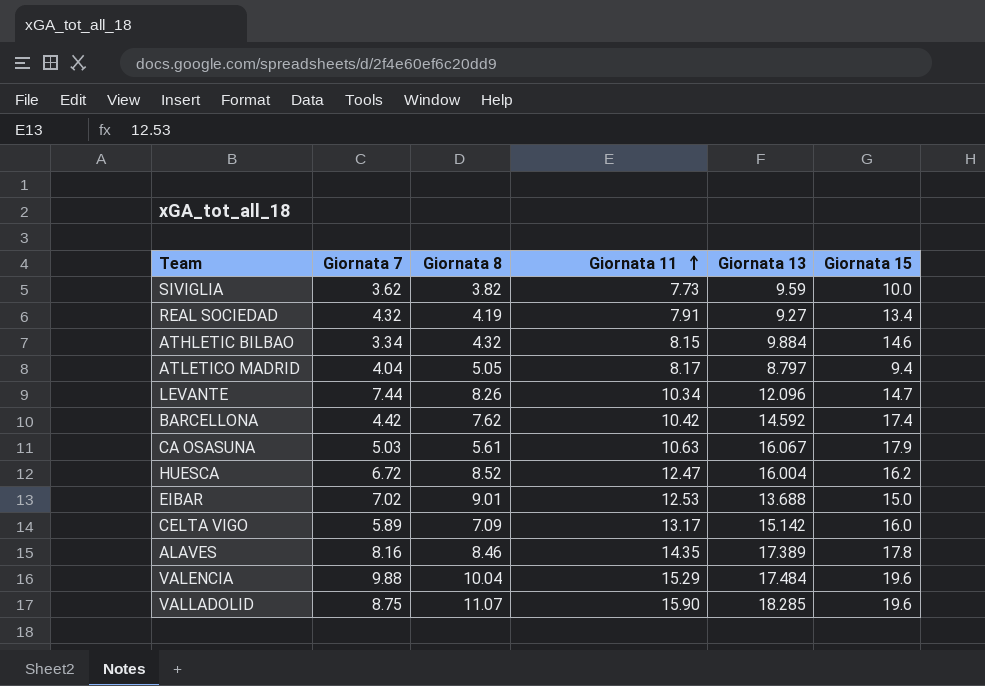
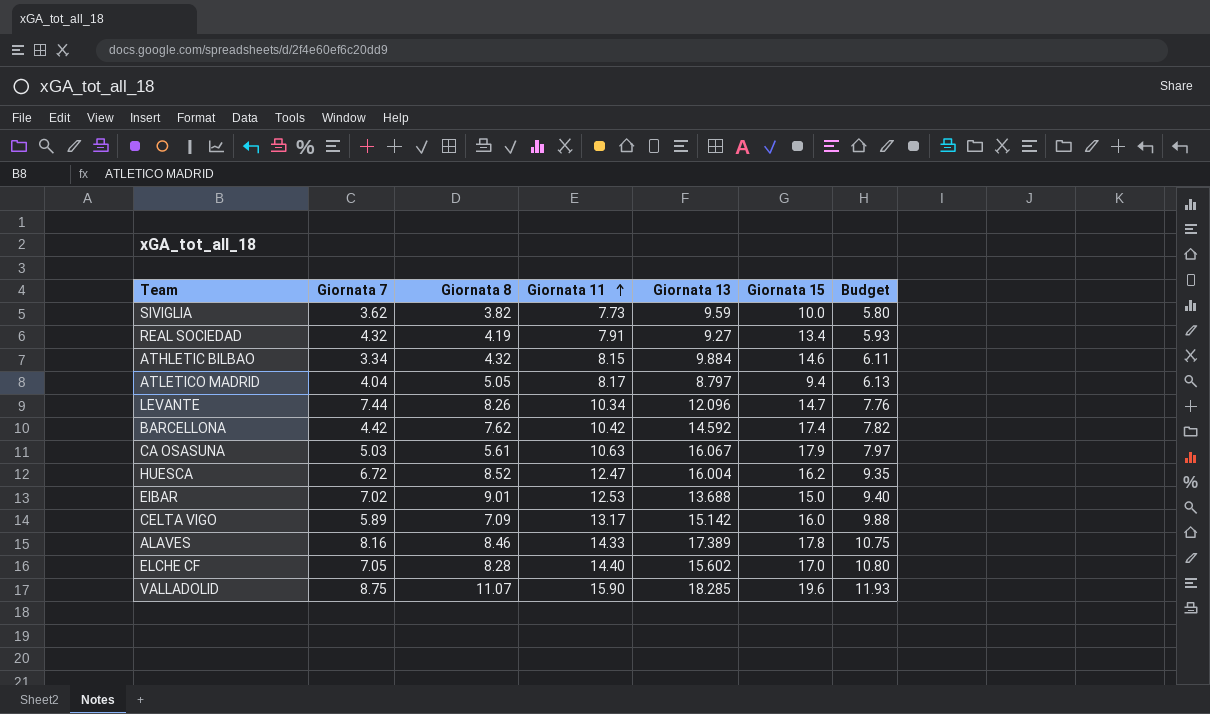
column Budget | formula: none -> [Giornata 11] * 0.75
row VALENCIA: 9.88 | 10.04 | 15.29 | 17.484 | 19.6 -> none
ALAVES | Giornata 11: 14.35 -> 14.33
row ELCHE CF: none -> 7.05 | 8.28 | 14.40 | 15.602 | 17.0 | 10.80

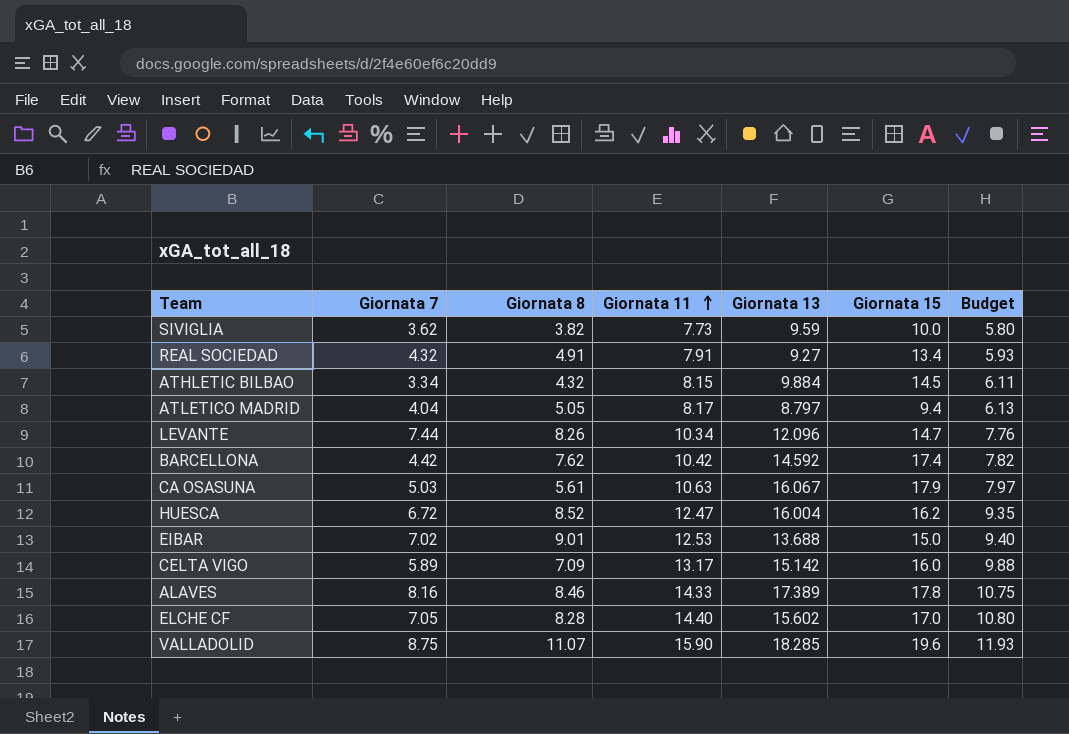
REAL SOCIEDAD | Giornata 8: 4.19 -> 4.91
ATHLETIC BILBAO | Giornata 15: 14.6 -> 14.5

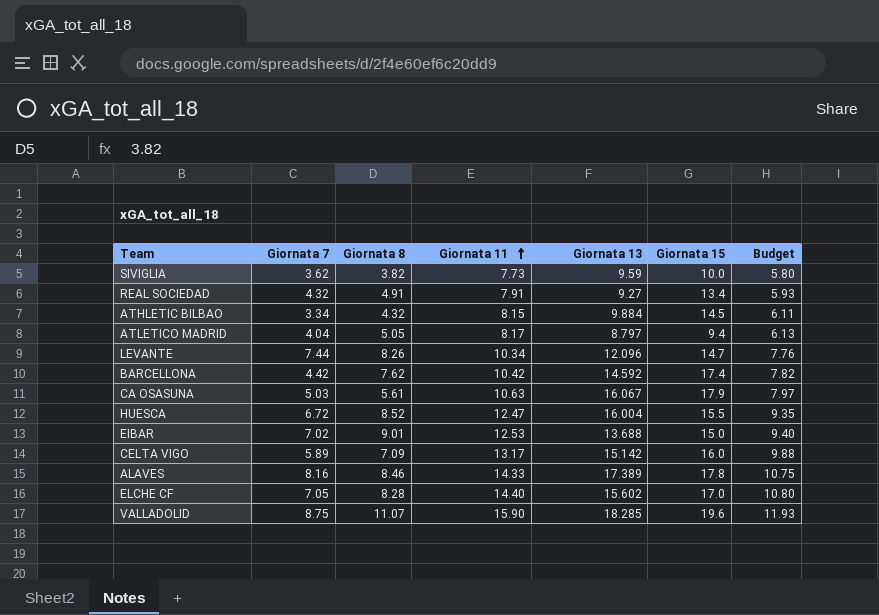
HUESCA | Giornata 15: 16.2 -> 15.5

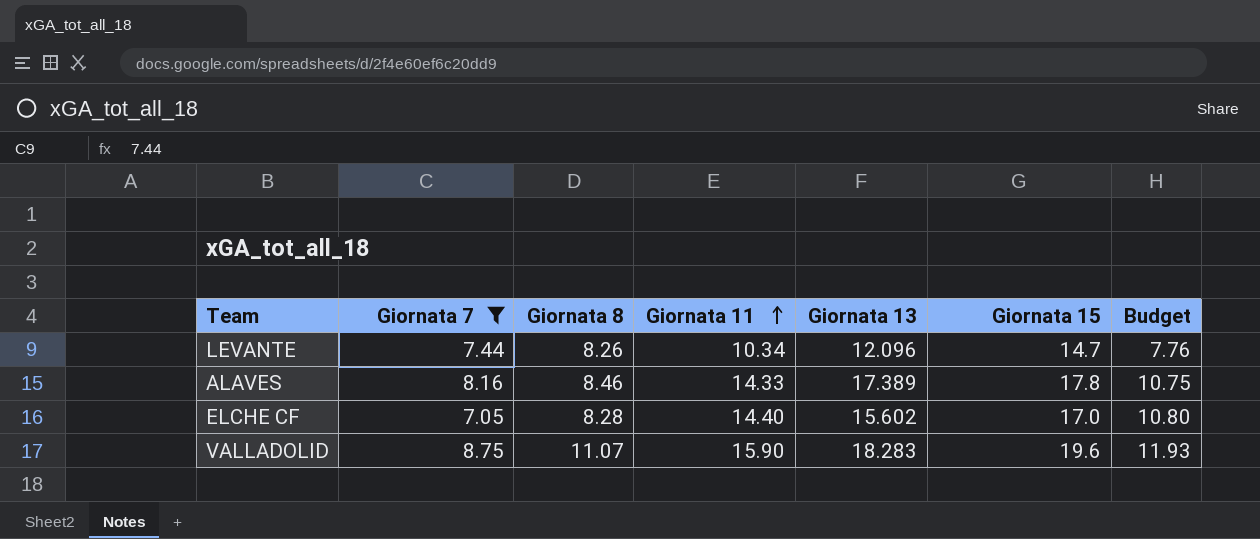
filter: none -> Giornata 7 >= 7.05
VALLADOLID | Giornata 13: 18.285 -> 18.283

